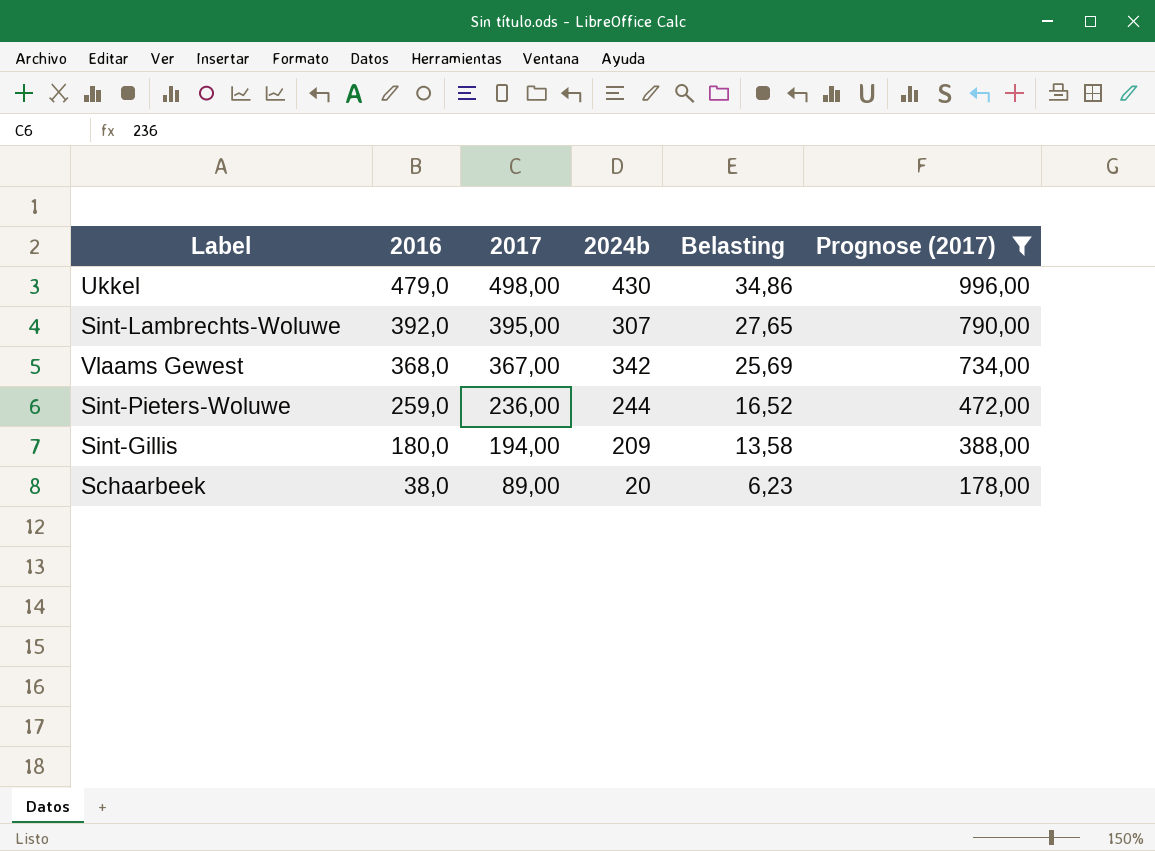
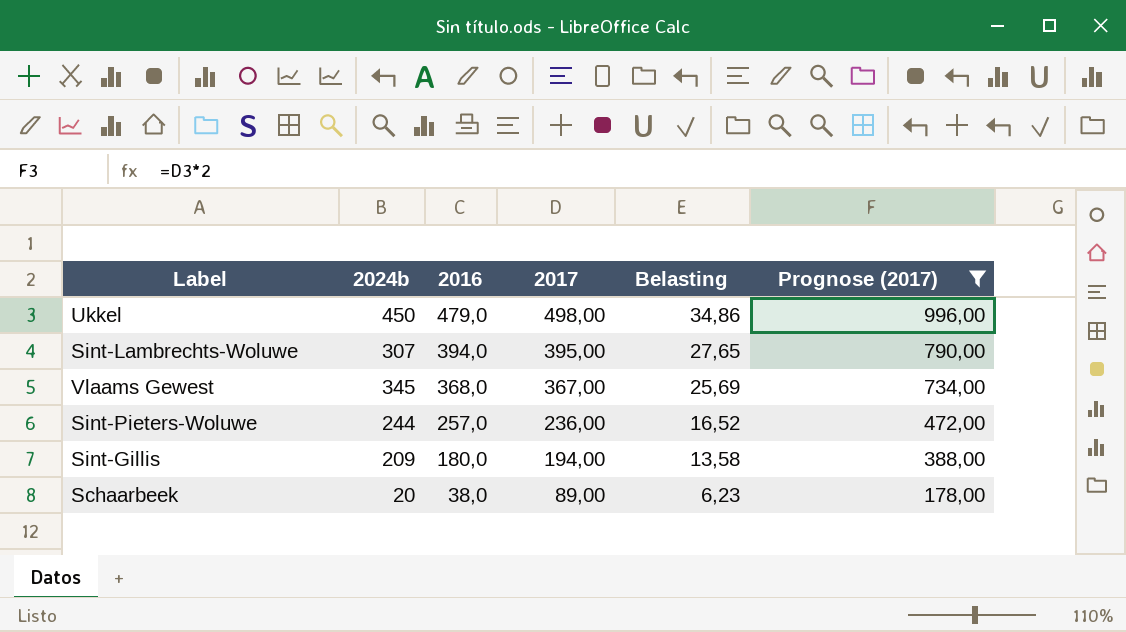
column 2024b | position: 4 -> 2
Ukkel | 2024b: 430 -> 450
Sint-Lambrechts-Woluwe | 2016: 392,0 -> 394,0
Vlaams Gewest | 2024b: 342 -> 345
Sint-Pieters-Woluwe | 2016: 259,0 -> 257,0

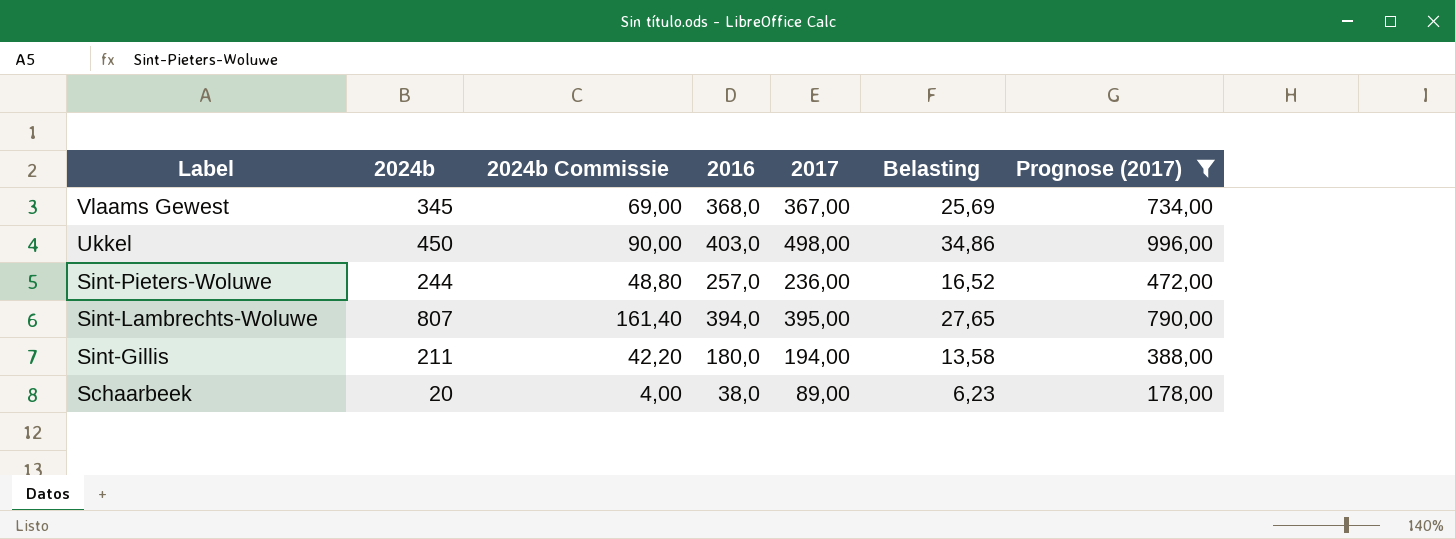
row order: 2016 descending -> Label descending
column 2024b Commissie | formula: none -> [2024b] * 0,2
Ukkel | 2016: 479,0 -> 403,0
Sint-Lambrechts-Woluwe | 2024b: 307 -> 807
Sint-Gillis | 2024b: 209 -> 211

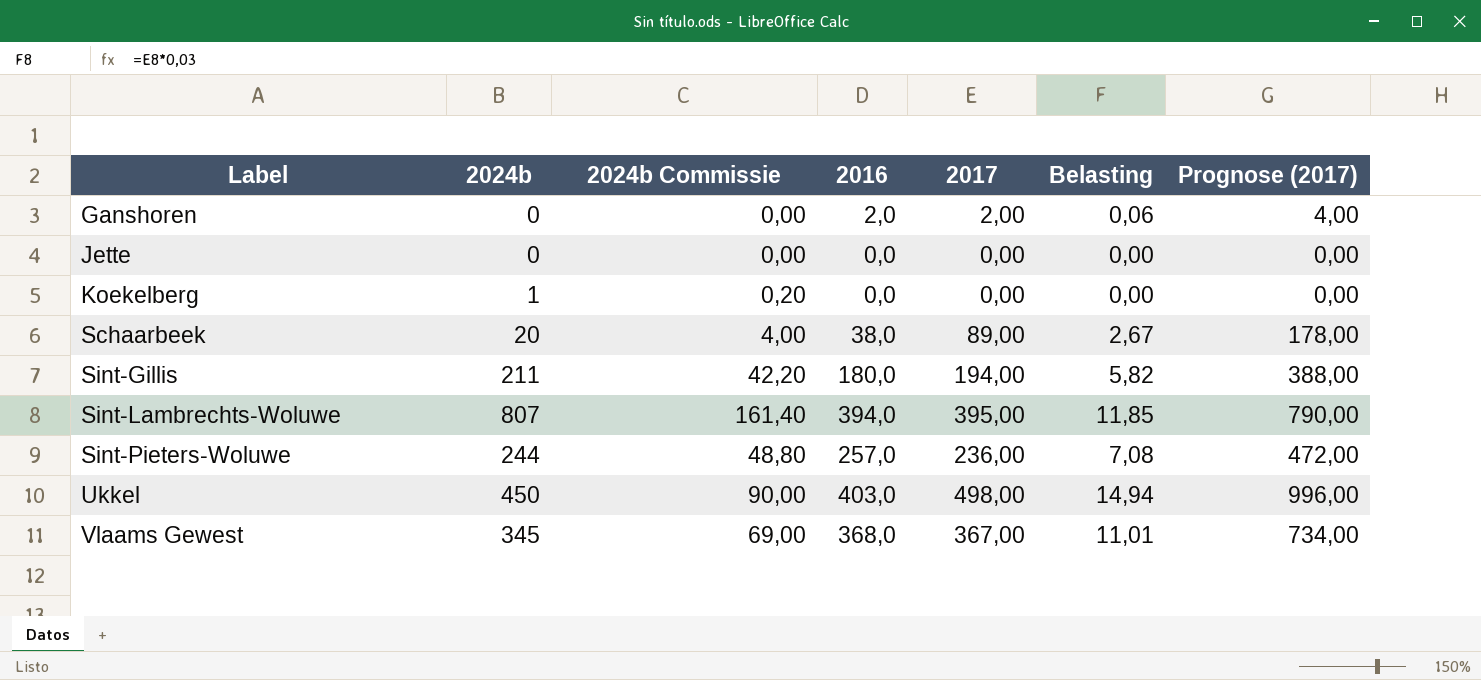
filter: Prognose (2017) >= 178,00 -> none
row order: Label descending -> Label ascending
column Belasting | formula: [2017] * 0,07 -> [2017] * 0,03

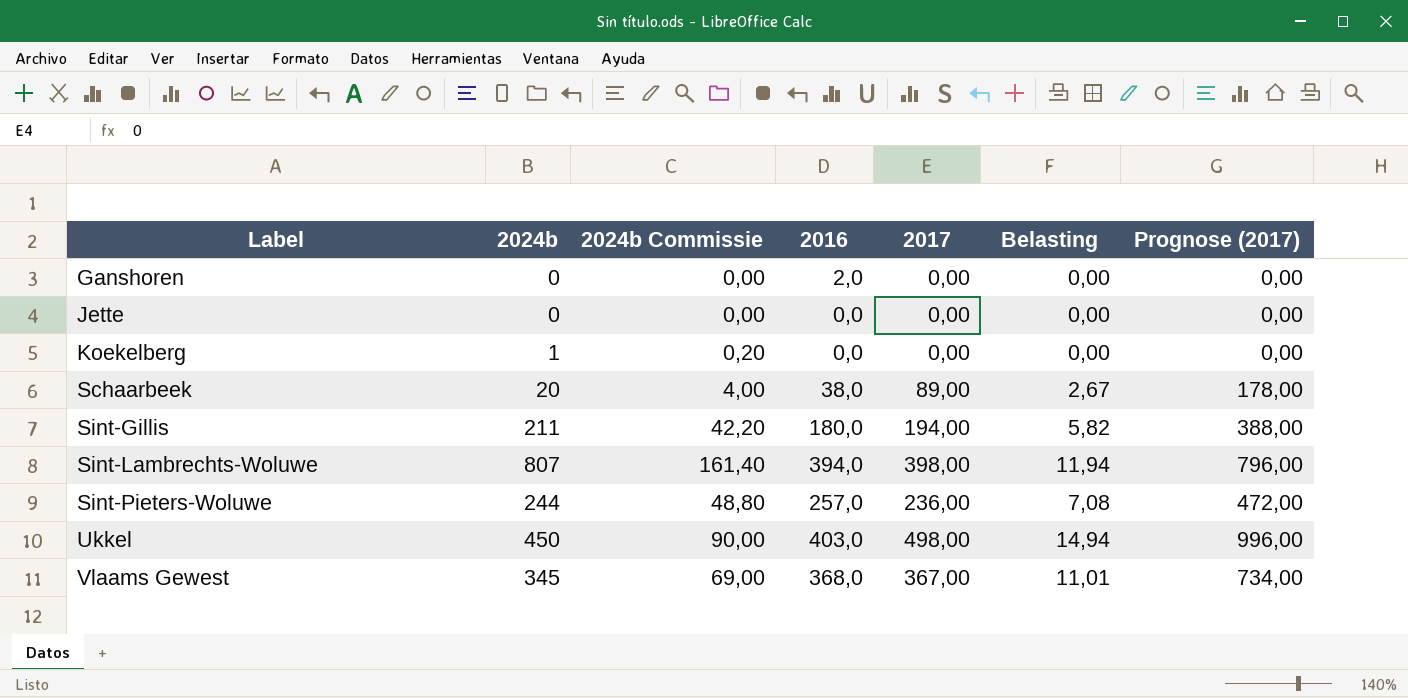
Ganshoren | 2017: 2,00 -> 0,00
Ganshoren | Belasting: 0,06 -> 0,00
Ganshoren | Prognose (2017): 4,00 -> 0,00
Sint-Lambrechts-Woluwe | 2017: 395,00 -> 398,00
Sint-Lambrechts-Woluwe | Belasting: 11,85 -> 11,94
Sint-Lambrechts-Woluwe | Prognose (2017): 790,00 -> 796,00

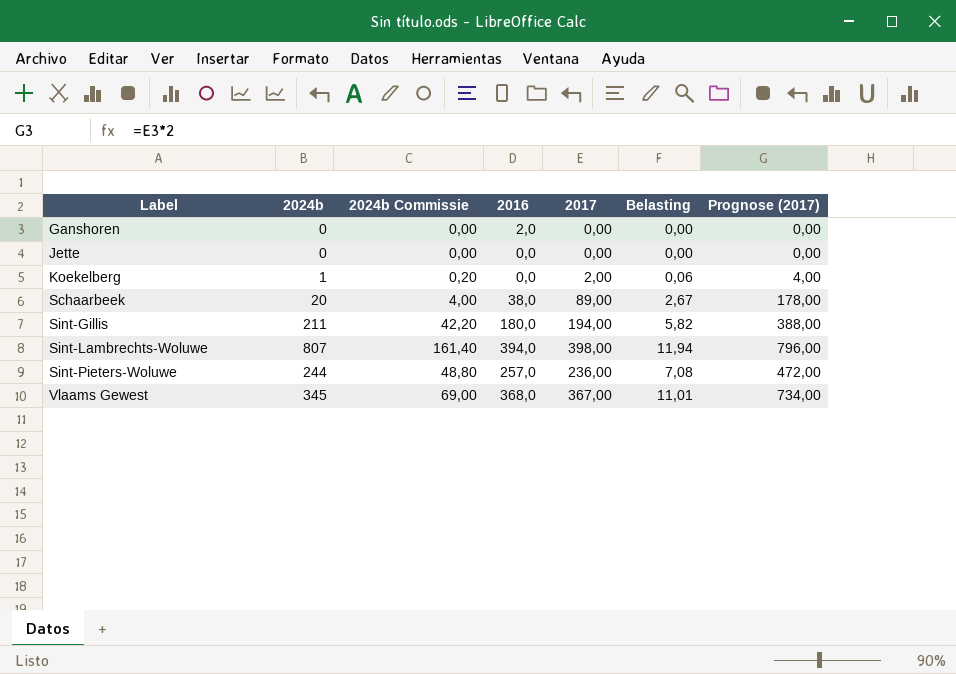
row Ukkel: 450 | 90,00 | 403,0 | 498,00 | 14,94 | 996,00 -> none
Koekelberg | 2017: 0,00 -> 2,00
Koekelberg | Belasting: 0,00 -> 0,06
Koekelberg | Prognose (2017): 0,00 -> 4,00

